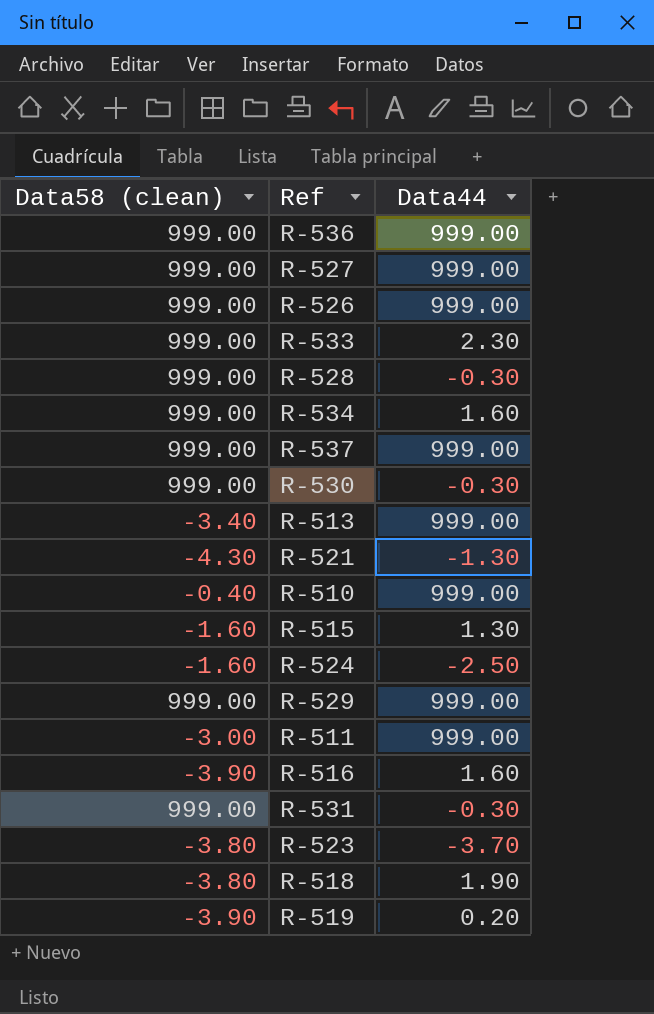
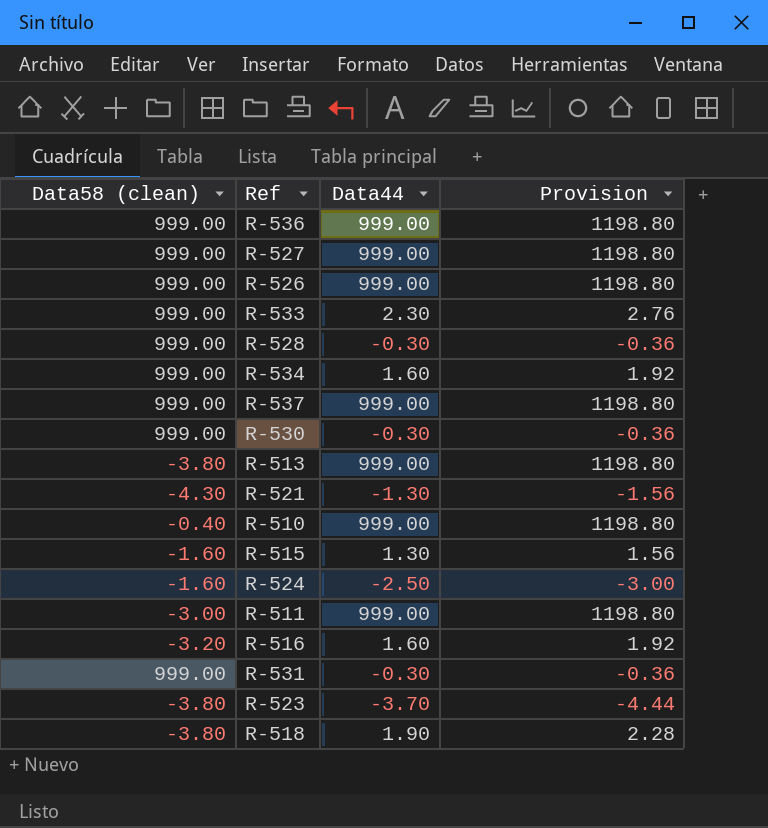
column Provision | formula: none -> [Data44] * 1.2
row R-529: 999.00 | 999.00 -> none
row R-519: -3.90 | 0.20 -> none
R-513 | Data58 (clean): -3.40 -> -3.80
R-516 | Data58 (clean): -3.90 -> -3.20

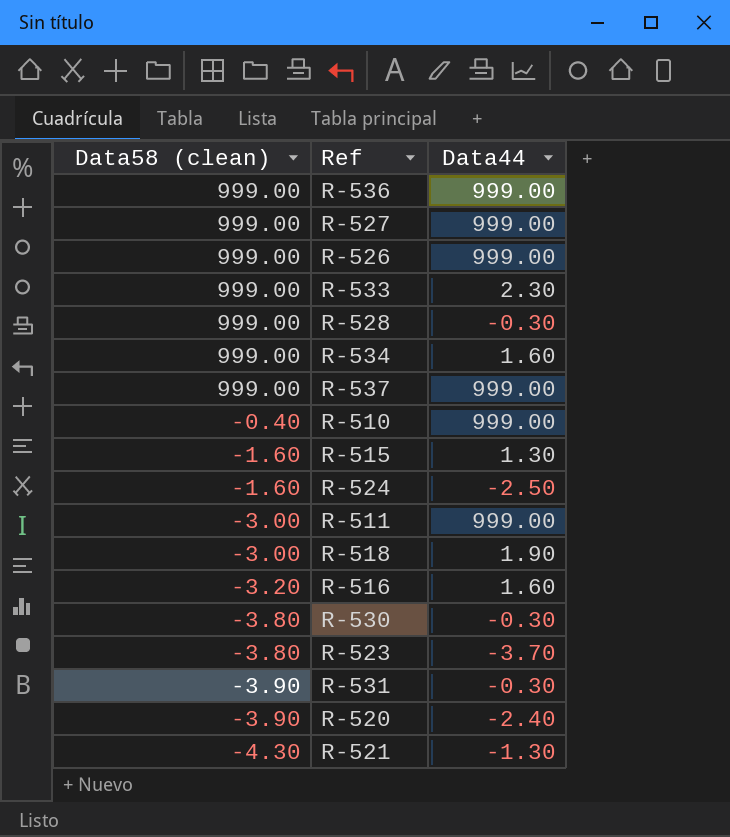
row order: none -> Data58 (clean) descending
column Provision | formula: [Data44] * 1.2 -> none
row R-513: -3.80 | 999.00 | 1198.80 -> none
R-518 | Data58 (clean): -3.80 -> -3.00
R-530 | Data58 (clean): 999.00 -> -3.80
R-531 | Data58 (clean): 999.00 -> -3.90
row R-520: none -> -3.90 | -2.40

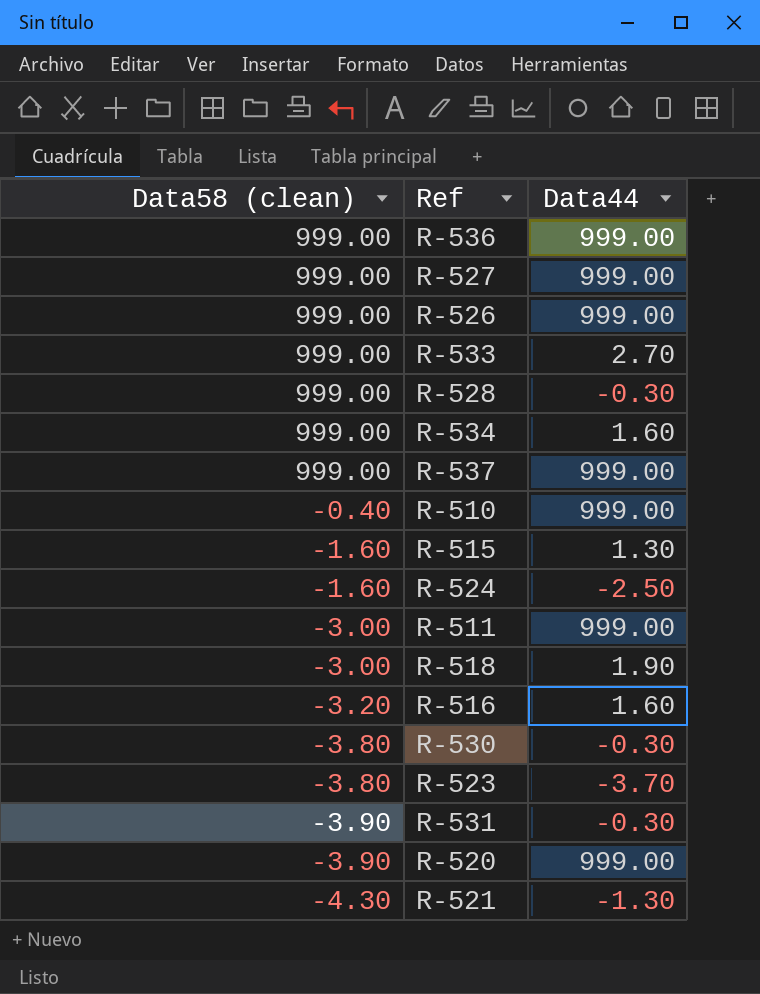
R-533 | Data44: 2.30 -> 2.70
R-520 | Data44: -2.40 -> 999.00

